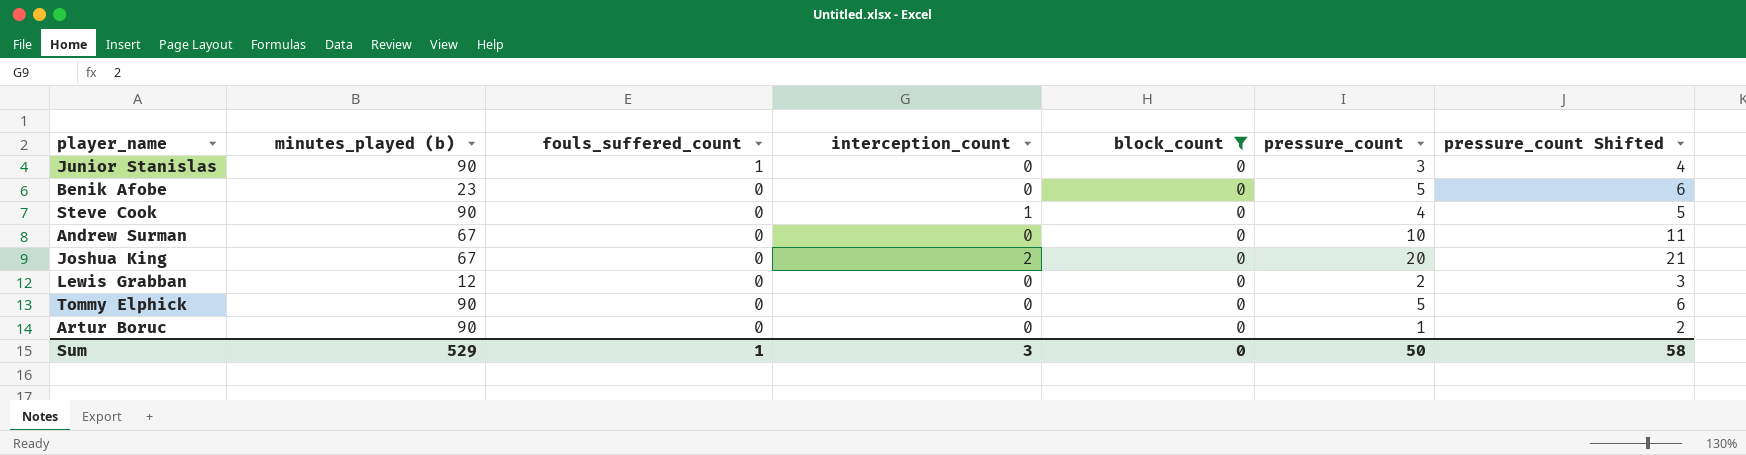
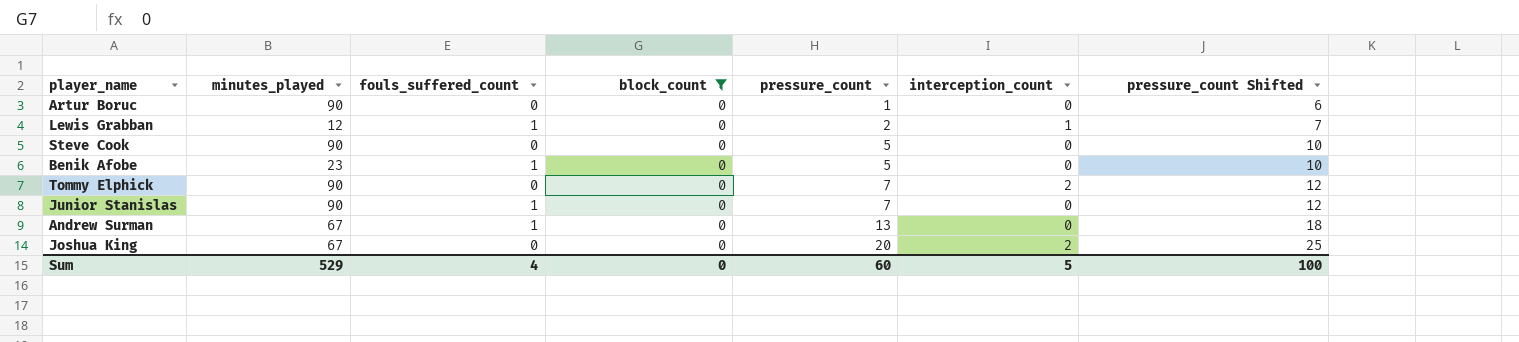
row order: fouls_suffered_count descending -> pressure_count ascending
column name: minutes_played (b) -> minutes_played
column interception_count | position: 4 -> 6
column pressure_count Shifted | formula: [pressure_count] + 1 -> [pressure_count] + 5
Lewis Grabban | fouls_suffered_count: 0 -> 1
Lewis Grabban | interception_count: 0 -> 1
Steve Cook | pressure_count: 4 -> 5
Steve Cook | interception_count: 1 -> 0
Benik Afobe | fouls_suffered_count: 0 -> 1
Tommy Elphick | pressure_count: 5 -> 7
Tommy Elphick | interception_count: 0 -> 2
Junior Stanislas | pressure_count: 3 -> 7
Andrew Surman | fouls_suffered_count: 0 -> 1
Andrew Surman | pressure_count: 10 -> 13
Sum | fouls_suffered_count: 1 -> 4
Sum | pressure_count: 50 -> 60
Sum | interception_count: 3 -> 5
Sum | pressure_count Shifted: 58 -> 100

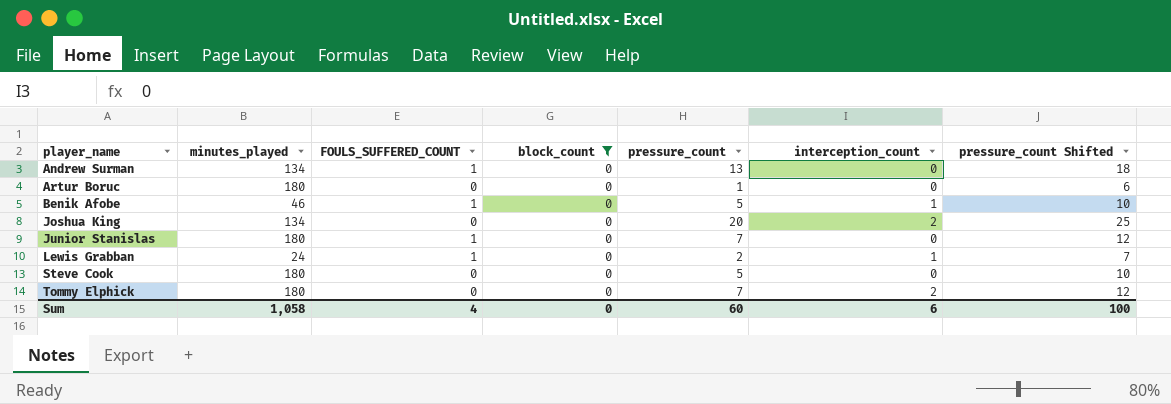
row order: pressure_count ascending -> player_name ascending
column name: fouls_suffered_count -> FOULS_SUFFERED_COUNT
Andrew Surman | minutes_played: 67 -> 134
Artur Boruc | minutes_played: 90 -> 180
Benik Afobe | minutes_played: 23 -> 46
Benik Afobe | interception_count: 0 -> 1
Joshua King | minutes_played: 67 -> 134
Junior Stanislas | minutes_played: 90 -> 180
Lewis Grabban | minutes_played: 12 -> 24
Steve Cook | minutes_played: 90 -> 180
Tommy Elphick | minutes_played: 90 -> 180
Sum | minutes_played: 529 -> 1,058
Sum | interception_count: 5 -> 6

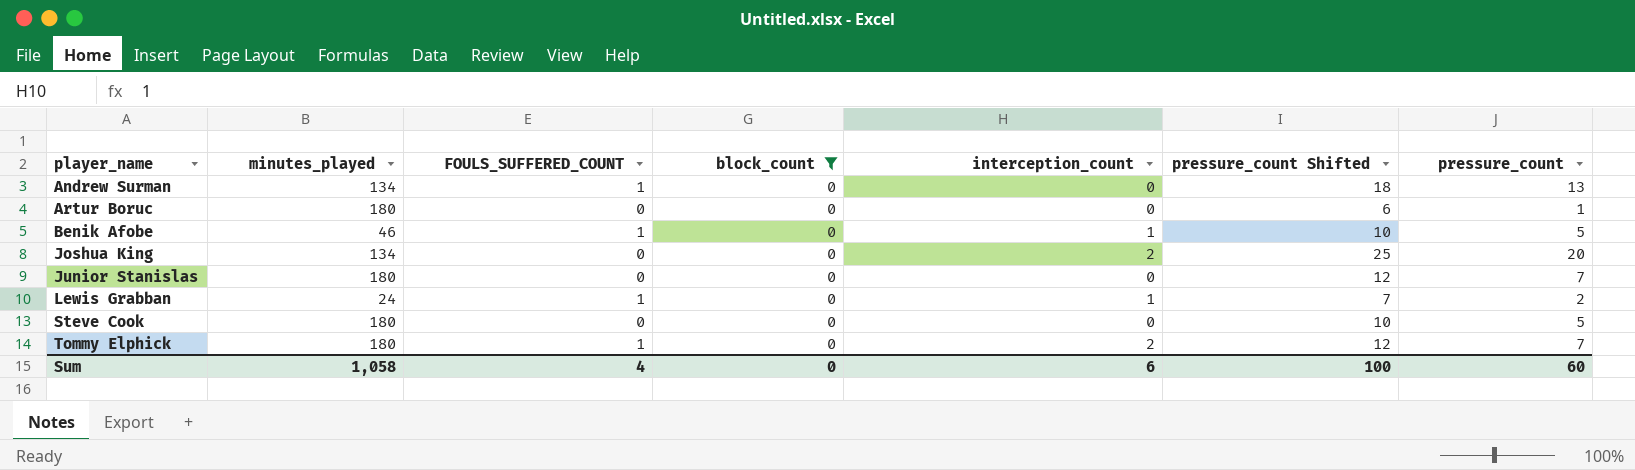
column pressure_count | position: 5 -> 7
Junior Stanislas | FOULS_SUFFERED_COUNT: 1 -> 0
Tommy Elphick | FOULS_SUFFERED_COUNT: 0 -> 1

